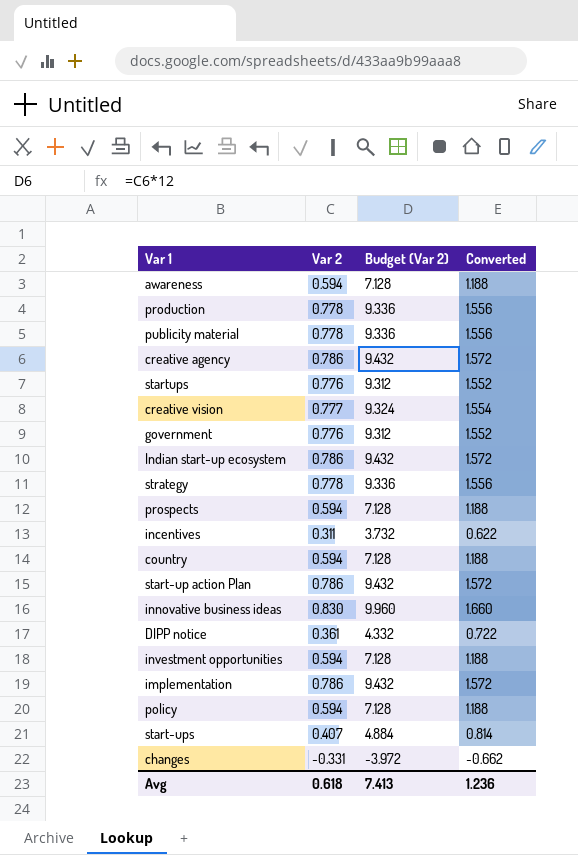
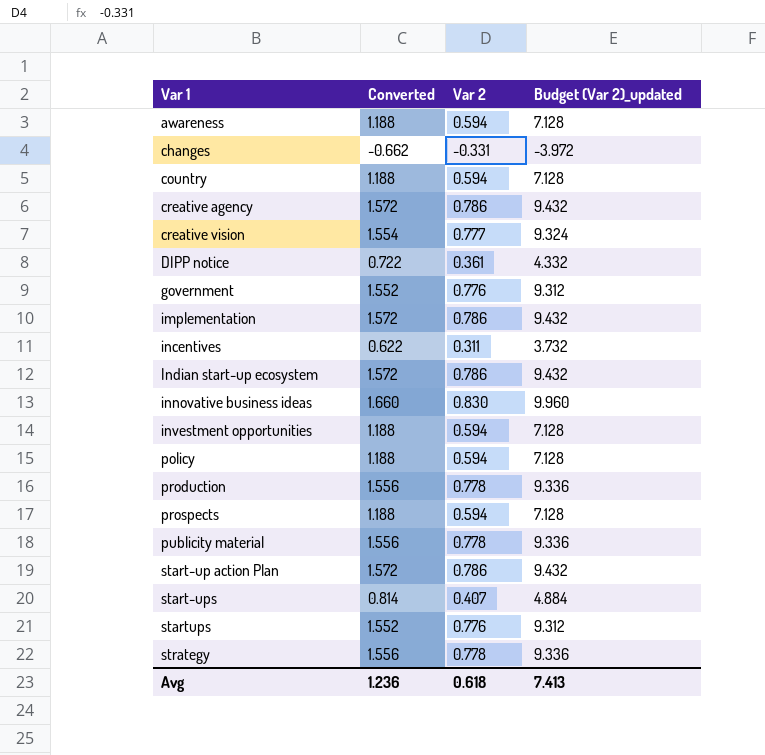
row order: none -> Var 1 ascending
column Converted | position: 4 -> 2
column name: Budget (Var 2) -> Budget (Var 2)_updated

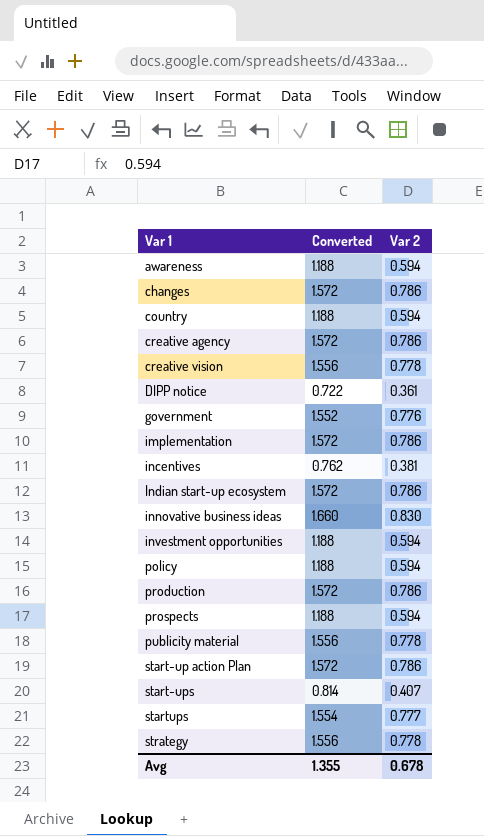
column Budget (Var 2)_updated | formula: [Var 2] * 12 -> none
changes | Converted: -0.662 -> 1.572
changes | Var 2: -0.331 -> 0.786
creative vision | Converted: 1.554 -> 1.556
creative vision | Var 2: 0.777 -> 0.778
incentives | Converted: 0.622 -> 0.762
incentives | Var 2: 0.311 -> 0.381
production | Converted: 1.556 -> 1.572
production | Var 2: 0.778 -> 0.786
startups | Converted: 1.552 -> 1.554
startups | Var 2: 0.776 -> 0.777
Avg | Converted: 1.236 -> 1.355
Avg | Var 2: 0.618 -> 0.678

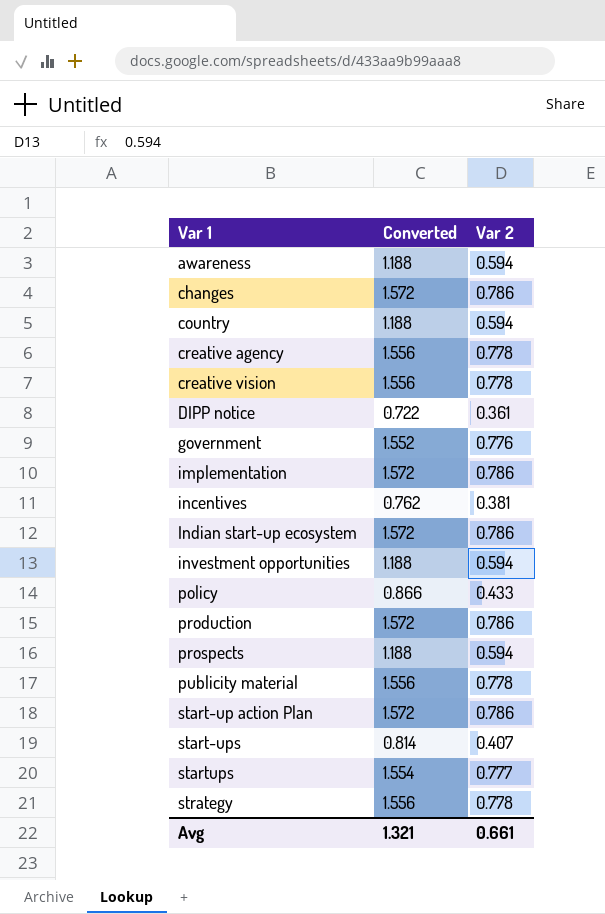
row innovative business ideas: 1.660 | 0.830 -> none
creative agency | Converted: 1.572 -> 1.556
creative agency | Var 2: 0.786 -> 0.778
policy | Converted: 1.188 -> 0.866
policy | Var 2: 0.594 -> 0.433
Avg | Converted: 1.355 -> 1.321
Avg | Var 2: 0.678 -> 0.661

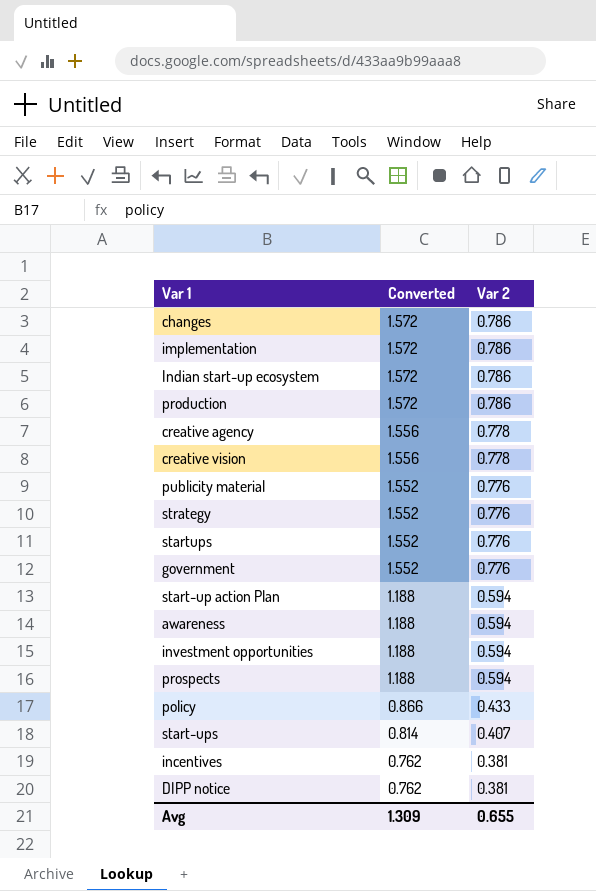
row order: Var 1 ascending -> Converted descending
row country: 1.188 | 0.594 -> none
publicity material | Converted: 1.556 -> 1.552
publicity material | Var 2: 0.778 -> 0.776
strategy | Converted: 1.556 -> 1.552
strategy | Var 2: 0.778 -> 0.776
startups | Converted: 1.554 -> 1.552
startups | Var 2: 0.777 -> 0.776
start-up action Plan | Converted: 1.572 -> 1.188
start-up action Plan | Var 2: 0.786 -> 0.594
DIPP notice | Converted: 0.722 -> 0.762
DIPP notice | Var 2: 0.361 -> 0.381
Avg | Converted: 1.321 -> 1.309
Avg | Var 2: 0.661 -> 0.655

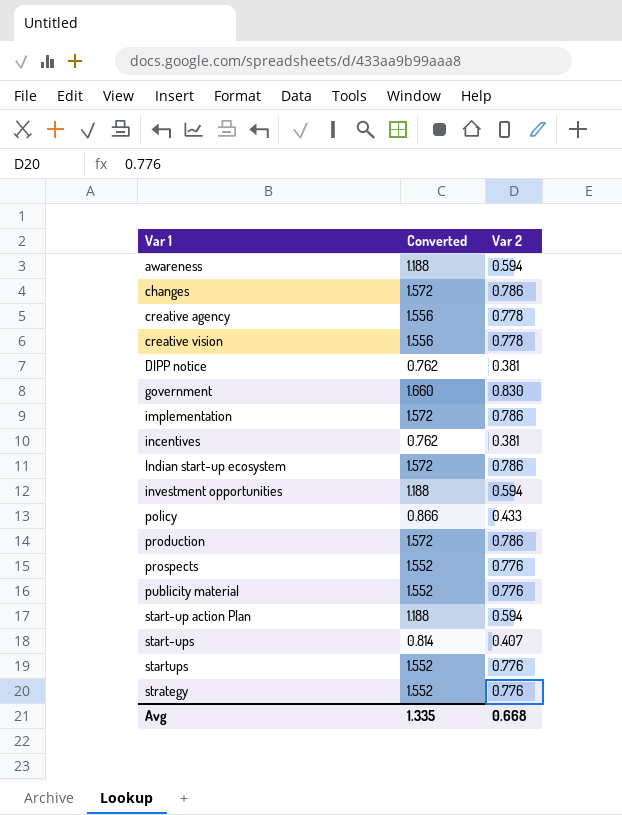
row order: Converted descending -> Var 1 ascending
government | Converted: 1.552 -> 1.660
government | Var 2: 0.776 -> 0.830
prospects | Converted: 1.188 -> 1.552
prospects | Var 2: 0.594 -> 0.776
Avg | Converted: 1.309 -> 1.335
Avg | Var 2: 0.655 -> 0.668

